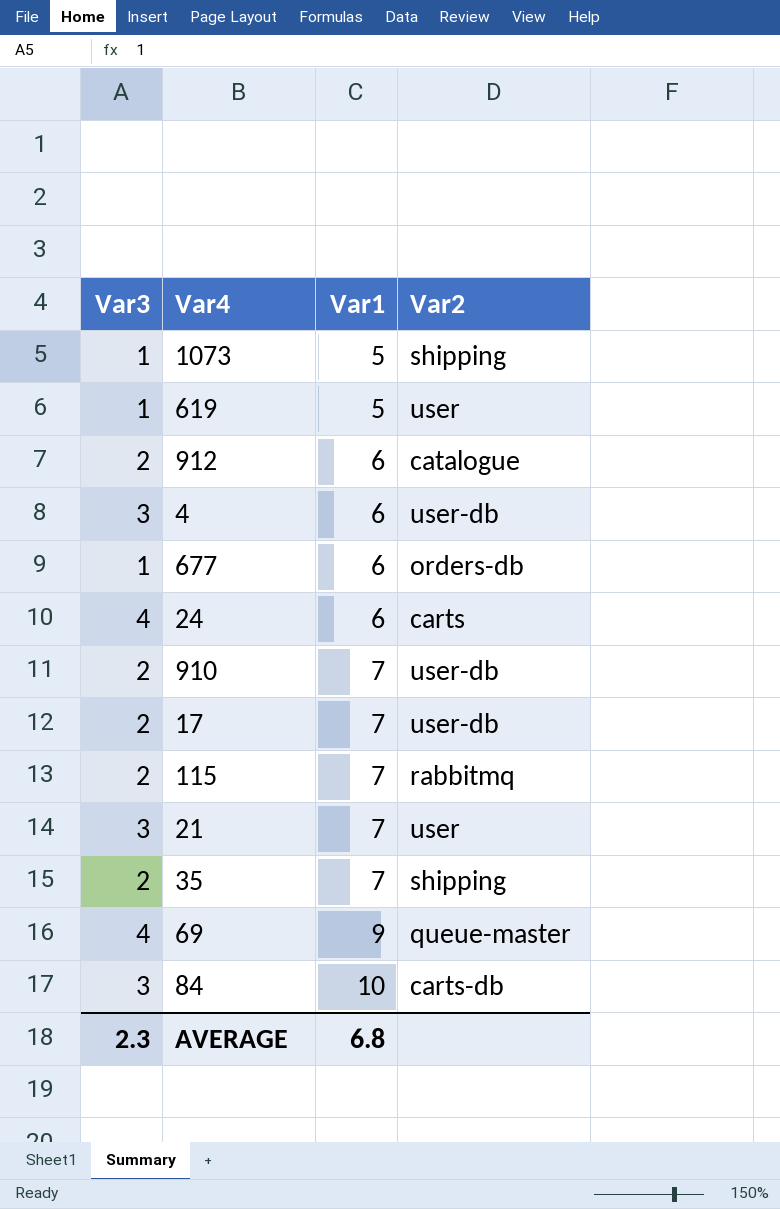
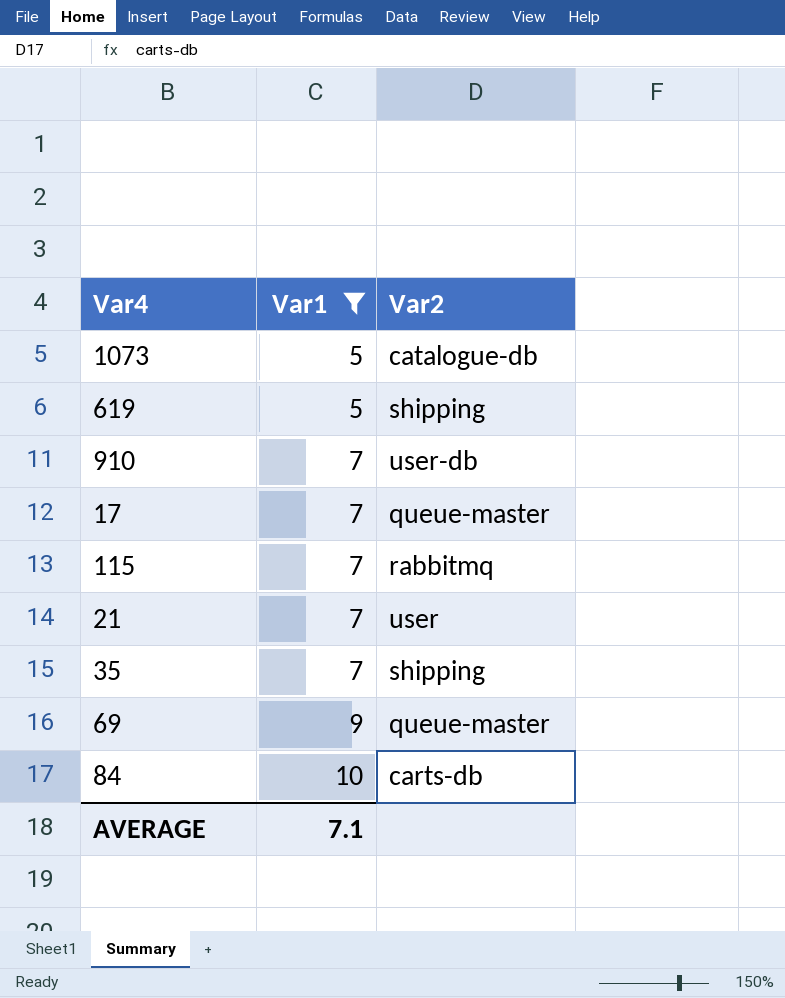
filter: none -> Var1 != 6
column Var3 | position: 1 -> none
1073 | Var2: shipping -> catalogue-db
619 | Var2: user -> shipping
17 | Var2: user-db -> queue-master
AVERAGE | Var1: 6.8 -> 7.1

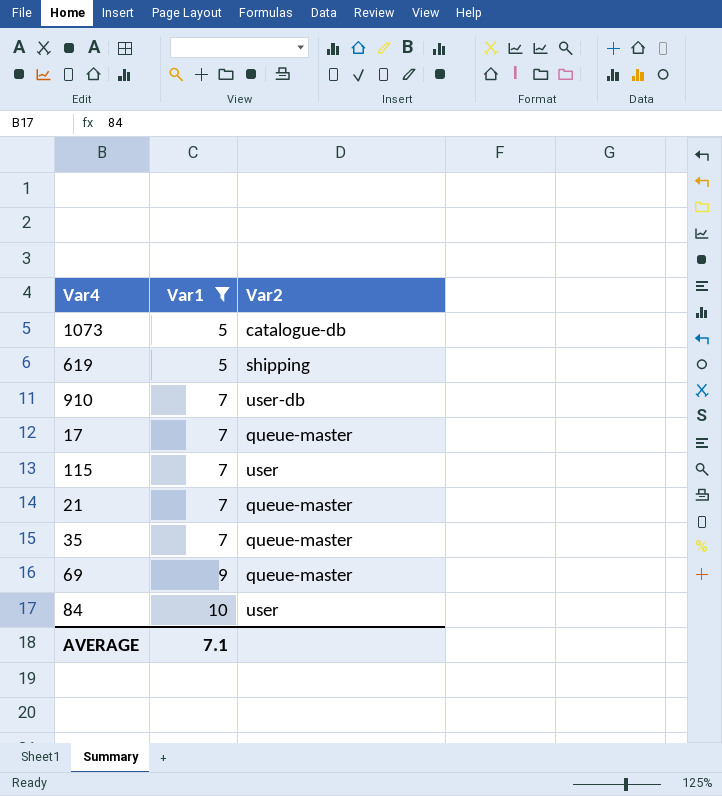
115 | Var2: rabbitmq -> user
21 | Var2: user -> queue-master
35 | Var2: shipping -> queue-master
84 | Var2: carts-db -> user

